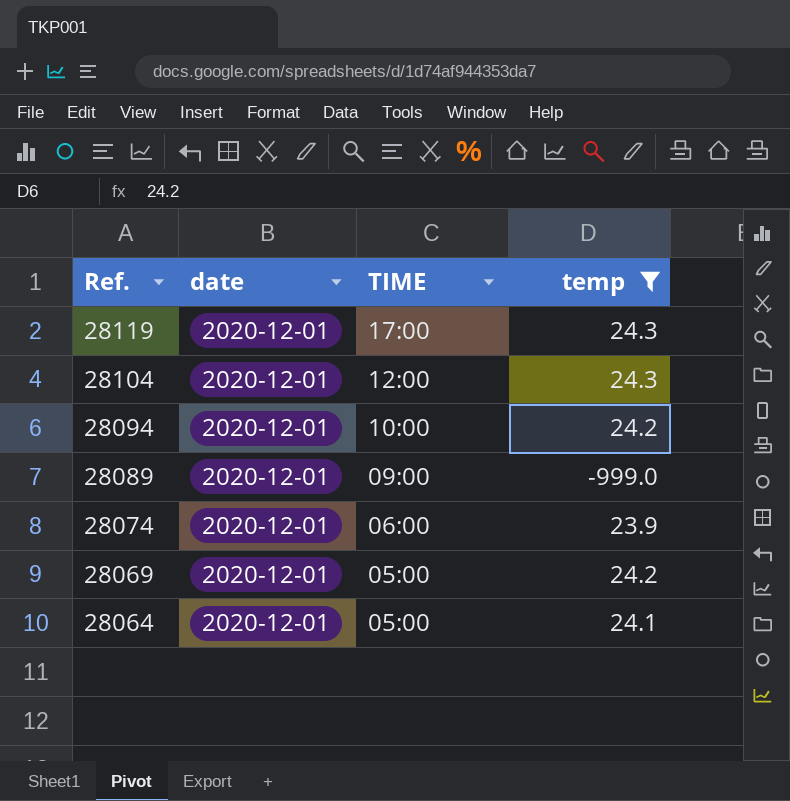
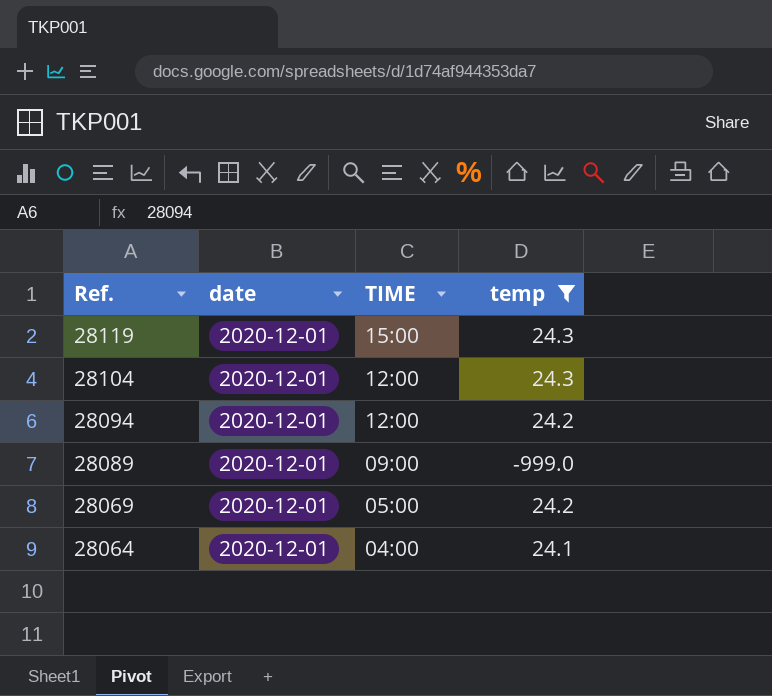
row 28074: 2020-12-01 | 06:00 | 23.9 -> none
28119 | TIME: 17:00 -> 15:00
28094 | TIME: 10:00 -> 12:00
28064 | TIME: 05:00 -> 04:00

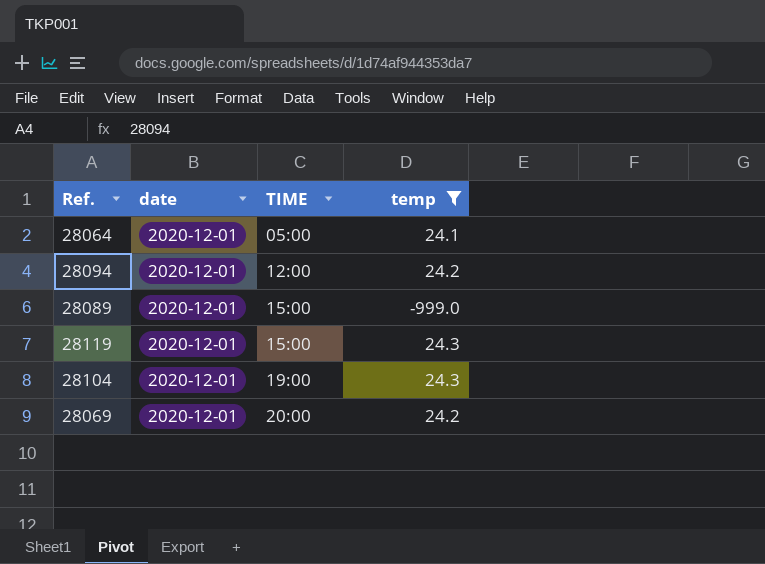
row order: Ref. descending -> TIME ascending
28064 | TIME: 04:00 -> 05:00
28089 | TIME: 09:00 -> 15:00
28104 | TIME: 12:00 -> 19:00
28069 | TIME: 05:00 -> 20:00

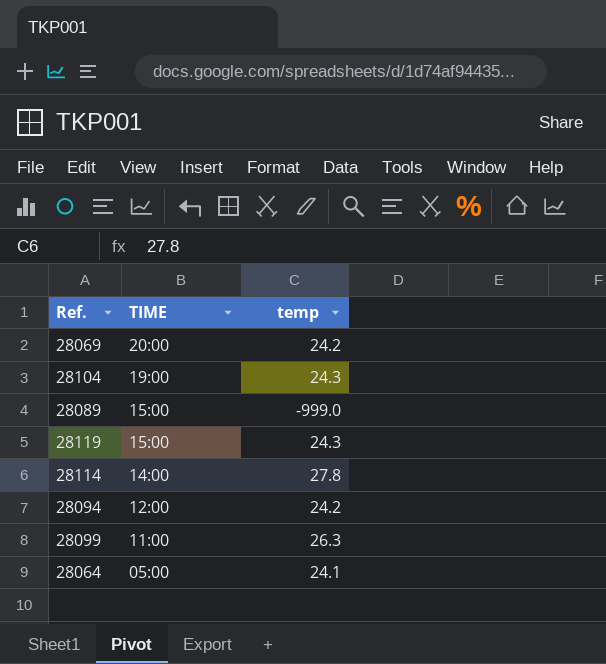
filter: temp <= 24.3 -> none
row order: TIME ascending -> TIME descending
column date | position: 2 -> none

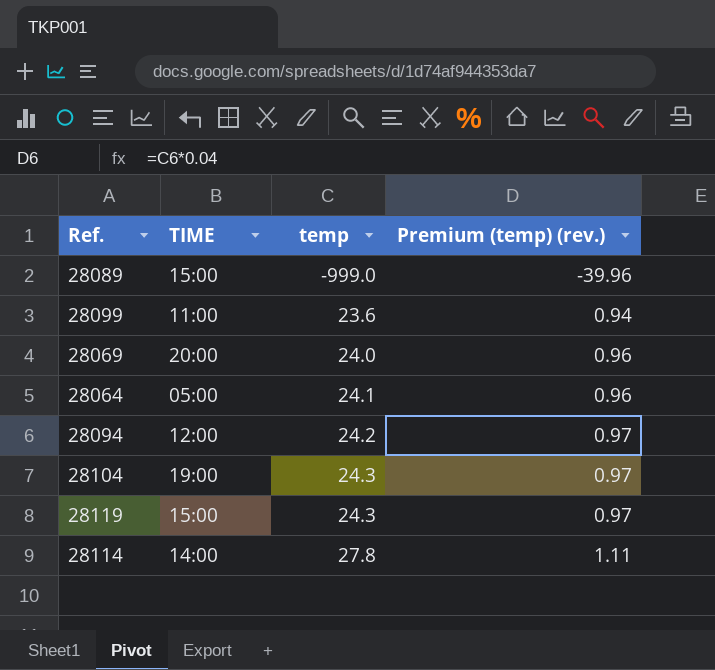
row order: TIME descending -> temp ascending
column Premium (temp) (rev.) | formula: none -> [temp] * 0.04
28099 | temp: 26.3 -> 23.6
28069 | temp: 24.2 -> 24.0

